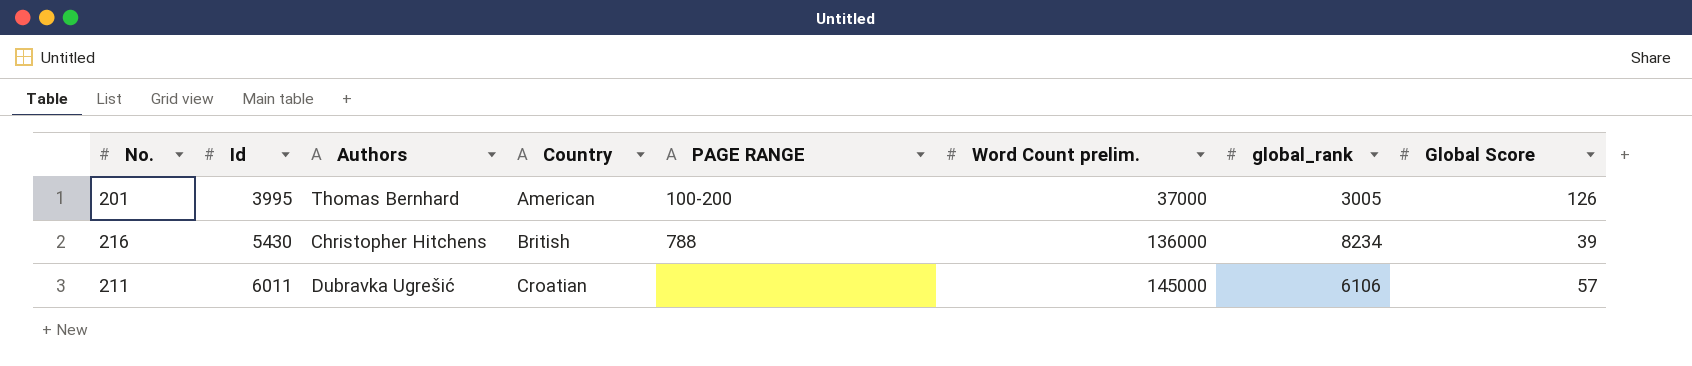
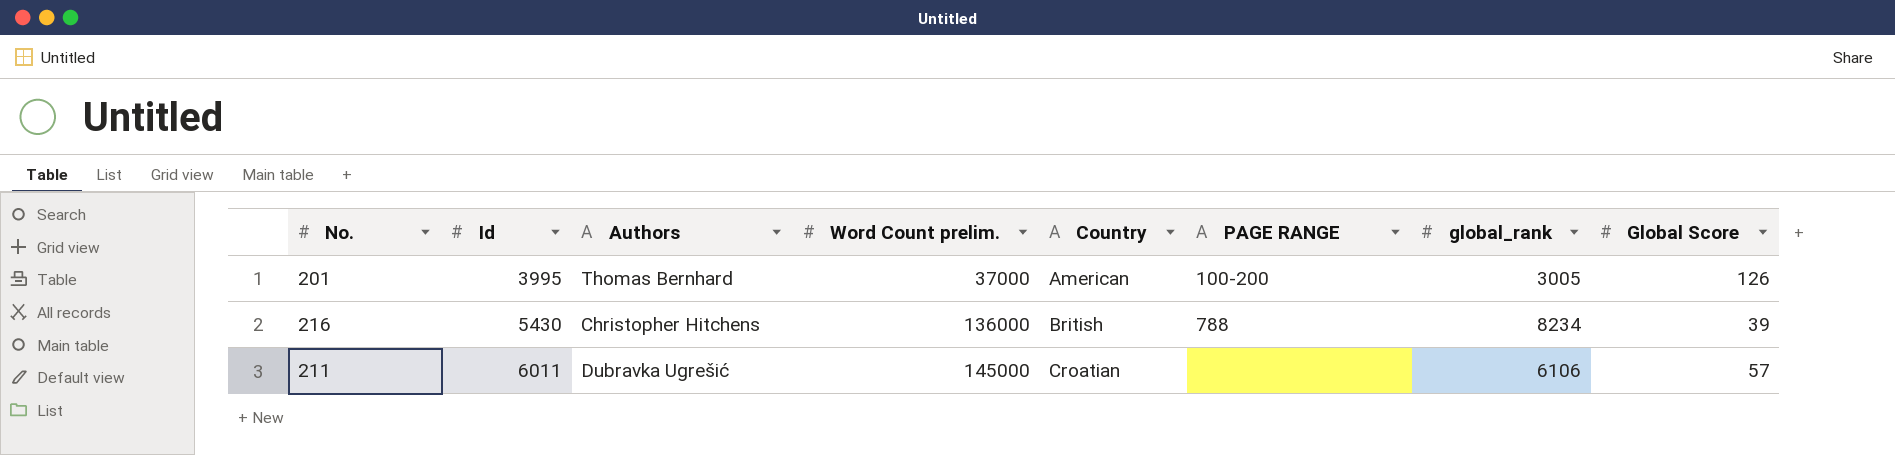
column Word Count prelim. | position: 6 -> 4

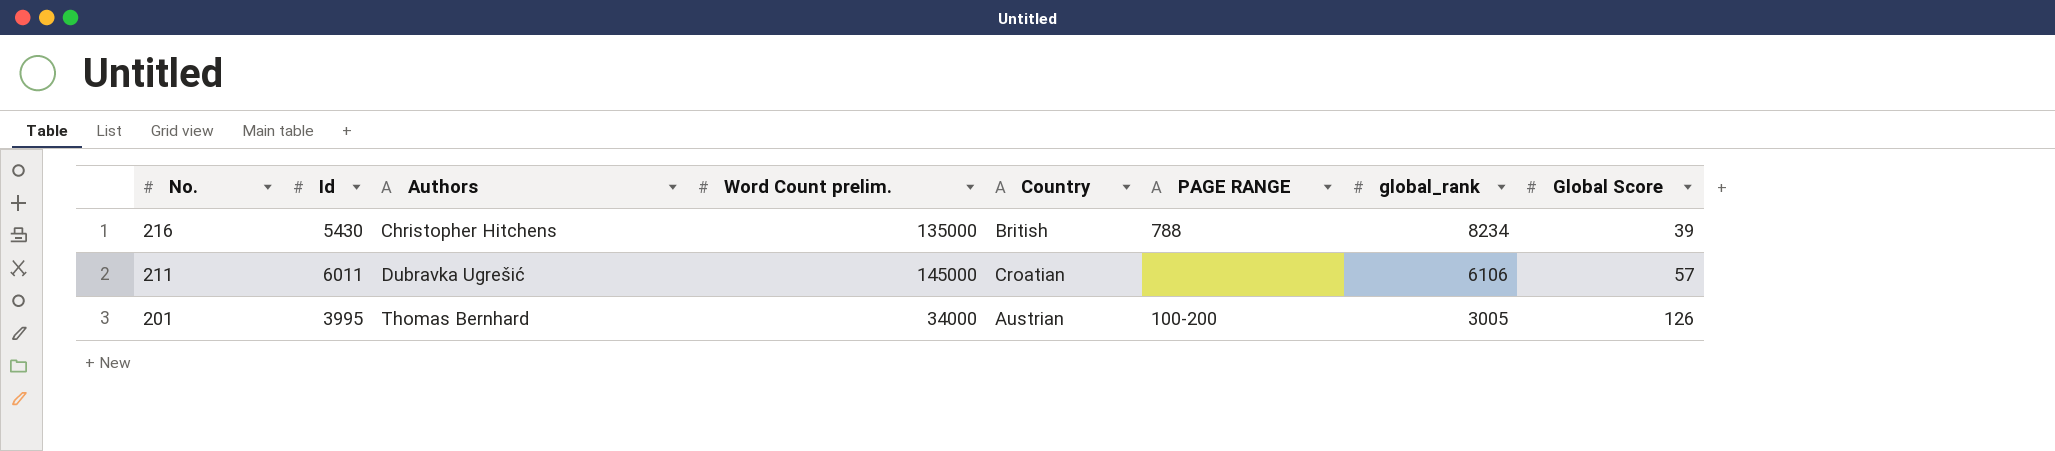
row order: Id ascending -> No. descending
216 | Word Count prelim.: 136000 -> 135000
201 | Word Count prelim.: 37000 -> 34000
201 | Country: American -> Austrian

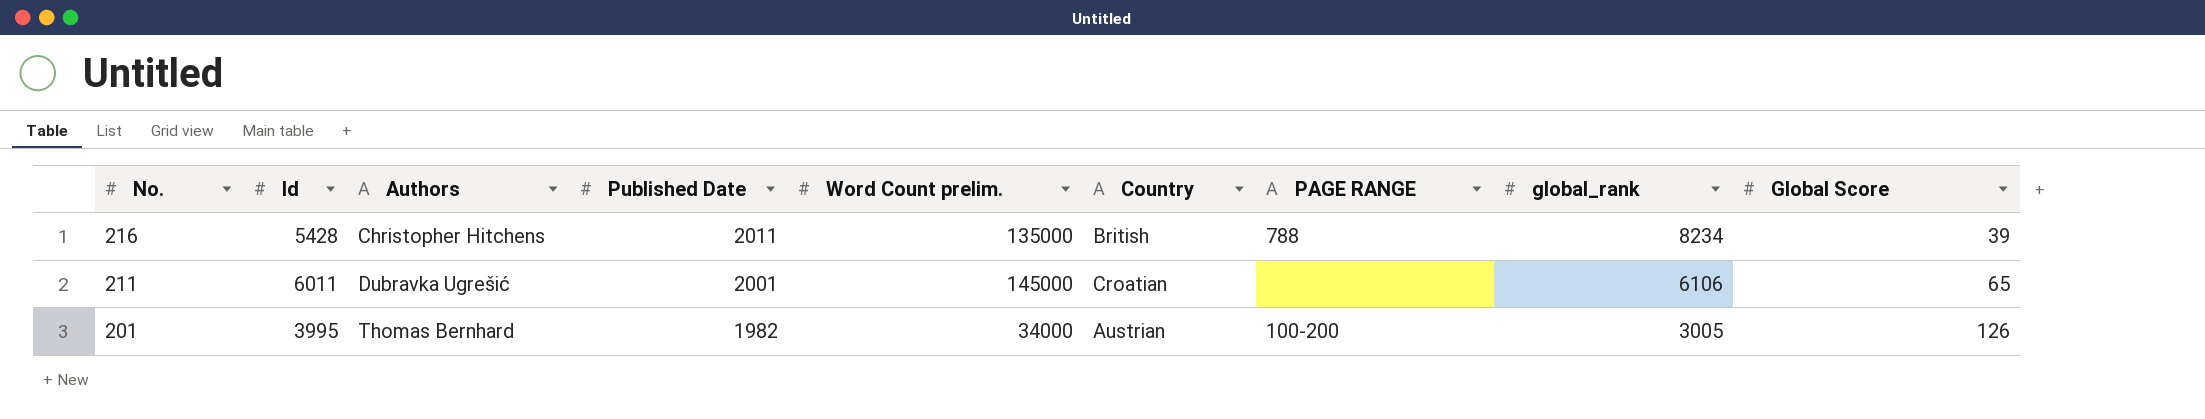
column Published Date | position: none -> 4
216 | Id: 5430 -> 5428
211 | Global Score: 57 -> 65

